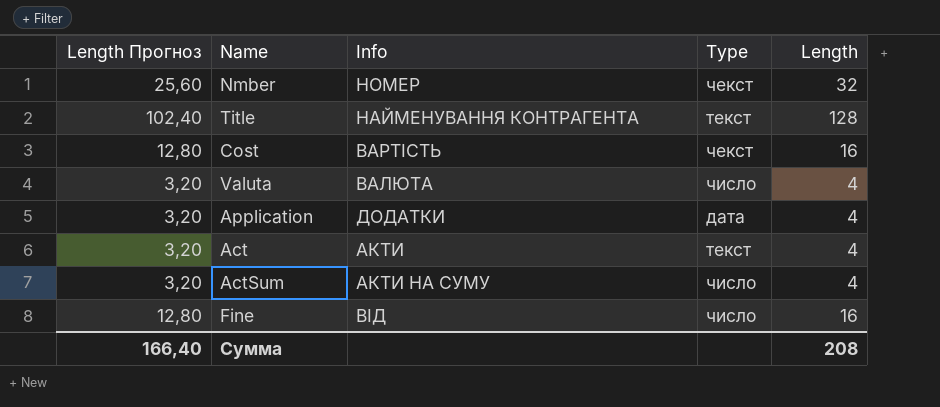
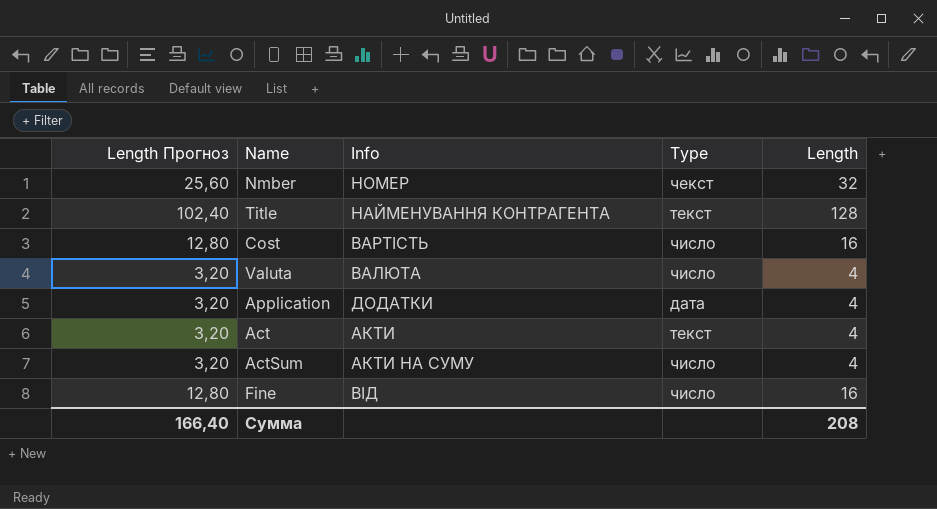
Cost | Type: чекст -> число

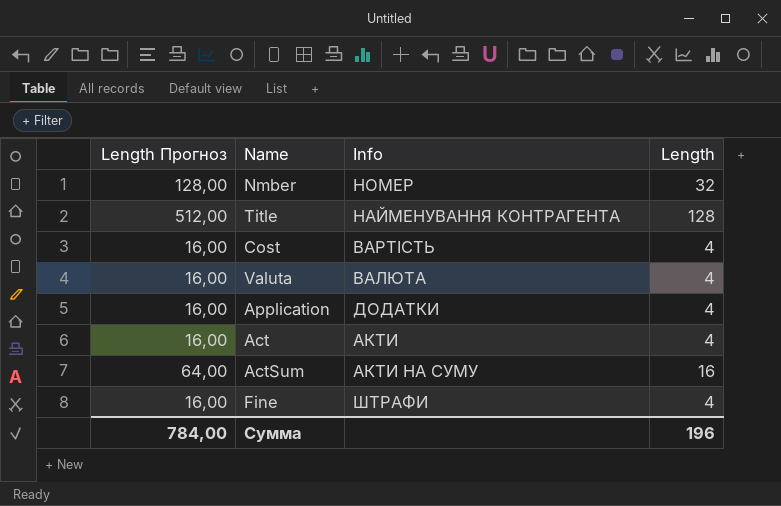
column Type | position: 4 -> none
column Length Прогноз | formula: [Length] * 0,8 -> [Length] * 4
Cost | Length: 16 -> 4
ActSum | Length: 4 -> 16
Fine | Info: ВІД -> ШТРАФИ
Fine | Length: 16 -> 4
Сумма | Length Прогноз: 166,40 -> 784,00
Сумма | Length: 208 -> 196

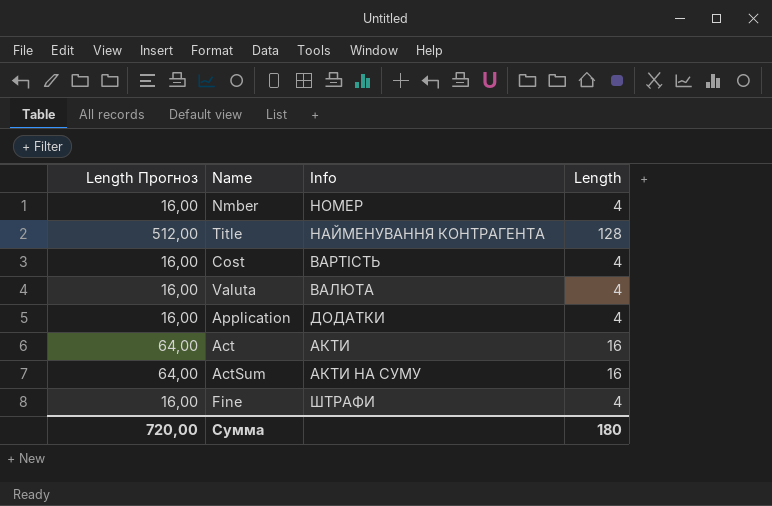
Nmber | Length Прогноз: 128,00 -> 16,00
Nmber | Length: 32 -> 4
Act | Length Прогноз: 16,00 -> 64,00
Act | Length: 4 -> 16
Сумма | Length Прогноз: 784,00 -> 720,00
Сумма | Length: 196 -> 180

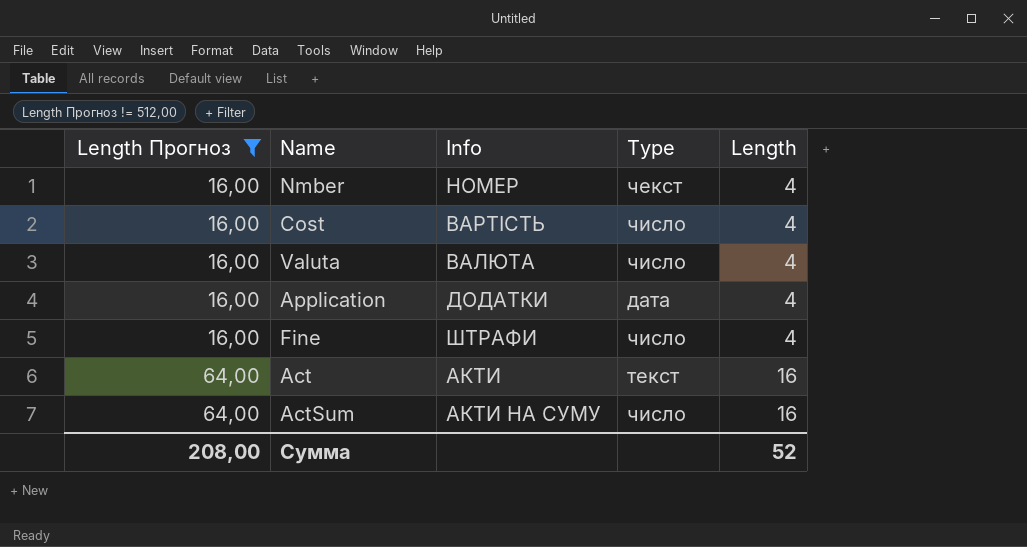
filter: none -> Length Прогноз != 512,00
row order: none -> Length Прогноз ascending
column Type | position: none -> 4
Сумма | Length Прогноз: 720,00 -> 208,00
Сумма | Length: 180 -> 52

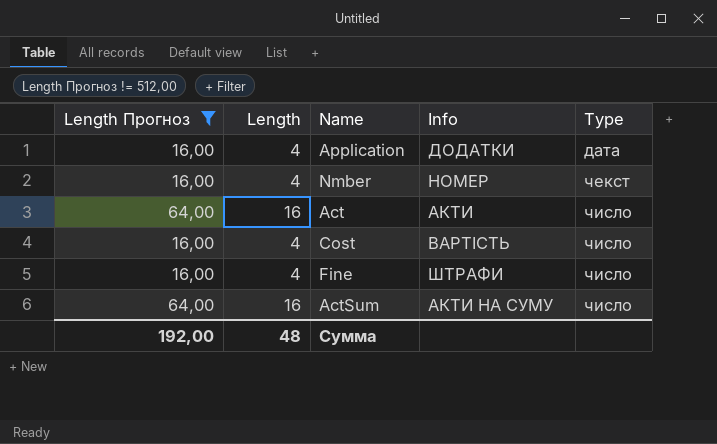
row order: Length Прогноз ascending -> Type ascending
column Length | position: 5 -> 2
row Valuta: 16,00 | ВАЛЮТА | число | 4 -> none
Act | Type: текст -> число
Сумма | Length Прогноз: 208,00 -> 192,00
Сумма | Length: 52 -> 48

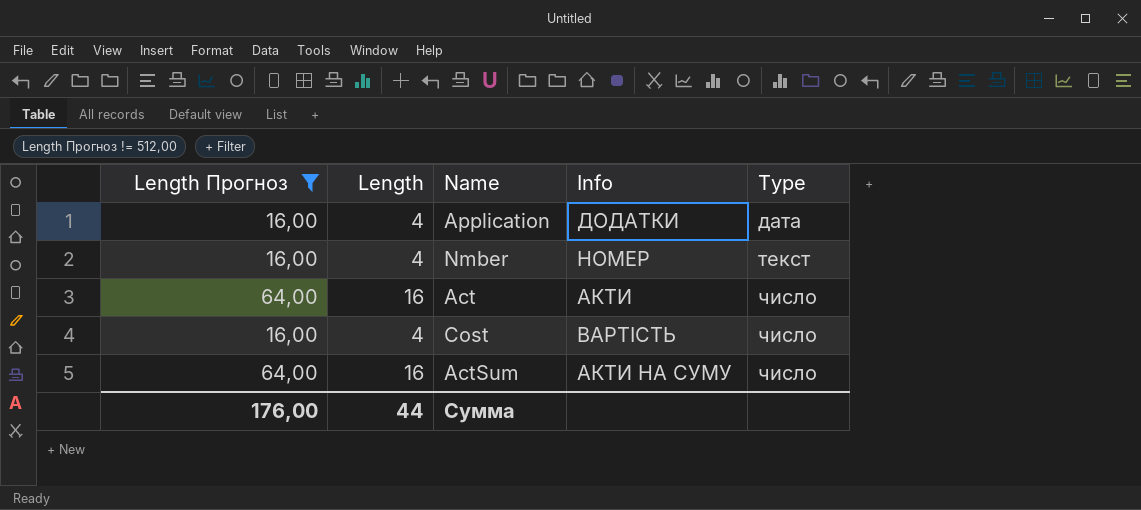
row Fine: 16,00 | 4 | ШТРАФИ | число -> none
Nmber | Type: чекст -> текст
Сумма | Length Прогноз: 192,00 -> 176,00
Сумма | Length: 48 -> 44

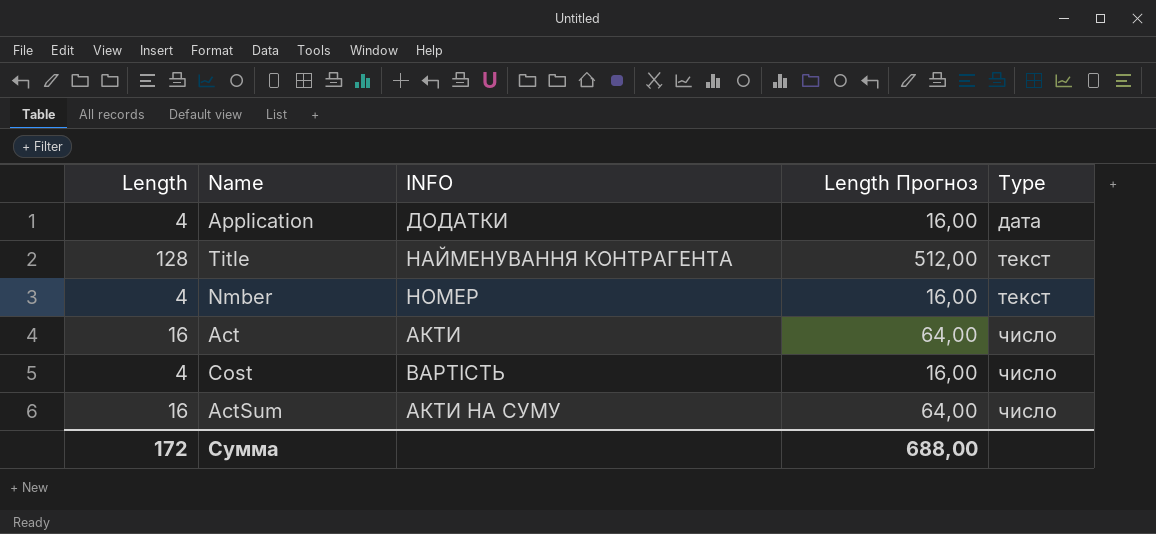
filter: Length Прогноз != 512,00 -> none
column name: Info -> INFO
column Length Прогноз | position: 1 -> 4
Сумма | Length: 44 -> 172
Сумма | Length Прогноз: 176,00 -> 688,00

